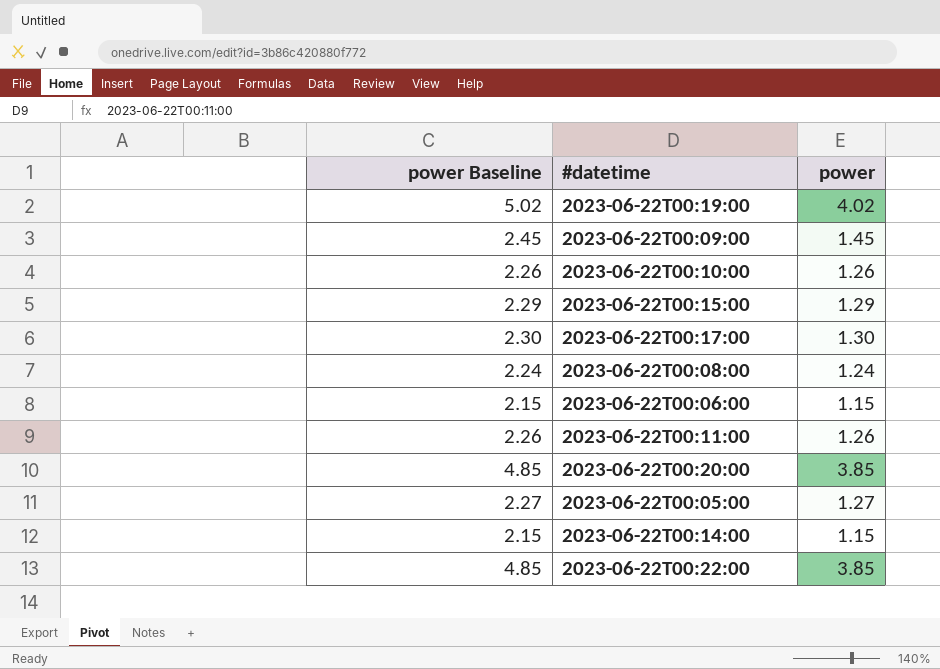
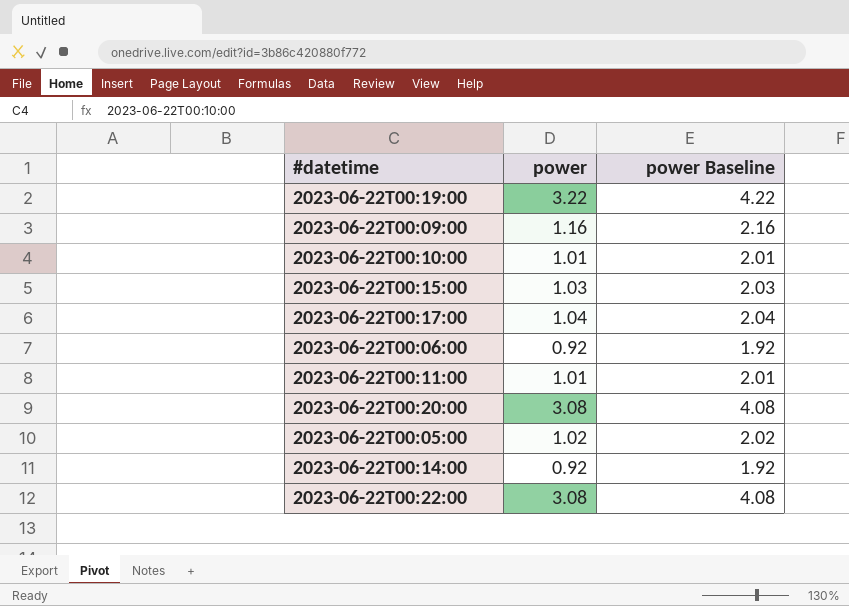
column power Baseline | position: 1 -> 3
row 2023-06-22T00:08:00: 2.24 | 1.24 -> none
2023-06-22T00:19:00 | power: 4.02 -> 3.22
2023-06-22T00:19:00 | power Baseline: 5.02 -> 4.22
2023-06-22T00:09:00 | power: 1.45 -> 1.16
2023-06-22T00:09:00 | power Baseline: 2.45 -> 2.16
2023-06-22T00:10:00 | power: 1.26 -> 1.01
2023-06-22T00:10:00 | power Baseline: 2.26 -> 2.01
2023-06-22T00:15:00 | power: 1.29 -> 1.03
2023-06-22T00:15:00 | power Baseline: 2.29 -> 2.03
2023-06-22T00:17:00 | power: 1.30 -> 1.04
2023-06-22T00:17:00 | power Baseline: 2.30 -> 2.04
2023-06-22T00:06:00 | power: 1.15 -> 0.92
2023-06-22T00:06:00 | power Baseline: 2.15 -> 1.92
2023-06-22T00:11:00 | power: 1.26 -> 1.01
2023-06-22T00:11:00 | power Baseline: 2.26 -> 2.01
2023-06-22T00:20:00 | power: 3.85 -> 3.08
2023-06-22T00:20:00 | power Baseline: 4.85 -> 4.08
2023-06-22T00:05:00 | power: 1.27 -> 1.02
2023-06-22T00:05:00 | power Baseline: 2.27 -> 2.02
2023-06-22T00:14:00 | power: 1.15 -> 0.92
2023-06-22T00:14:00 | power Baseline: 2.15 -> 1.92
2023-06-22T00:22:00 | power: 3.85 -> 3.08
2023-06-22T00:22:00 | power Baseline: 4.85 -> 4.08

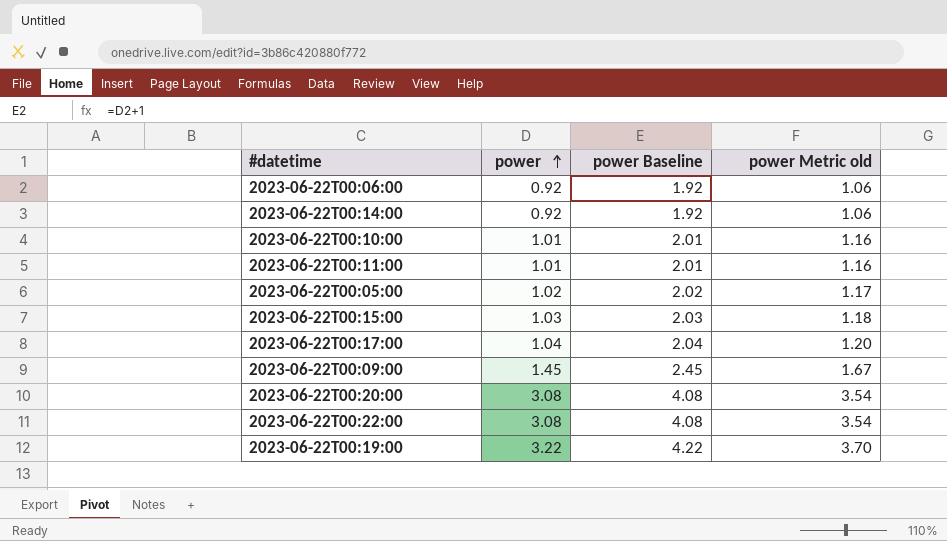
row order: none -> power ascending
column power Metric old | formula: none -> [power] * 1.15
2023-06-22T00:09:00 | power: 1.16 -> 1.45
2023-06-22T00:09:00 | power Baseline: 2.16 -> 2.45

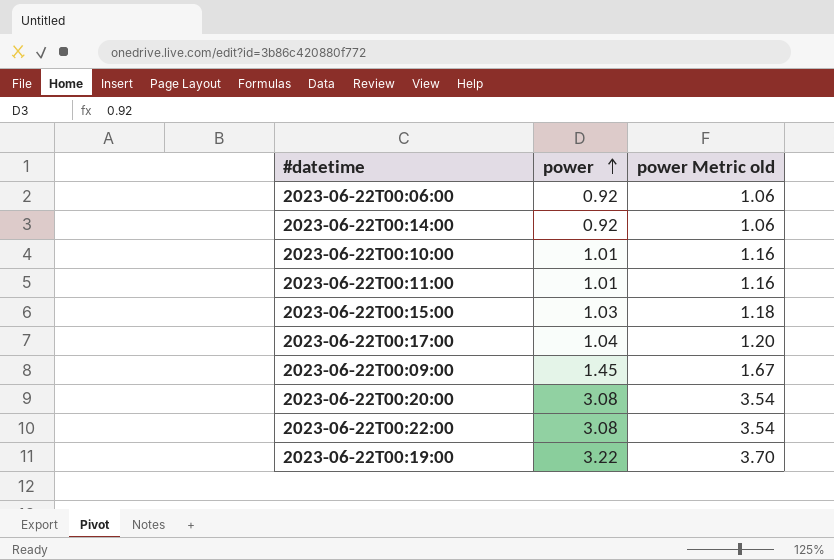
column power Baseline | formula: [power] + 1 -> none
row 2023-06-22T00:05:00: 1.02 | 2.02 | 1.17 -> none

